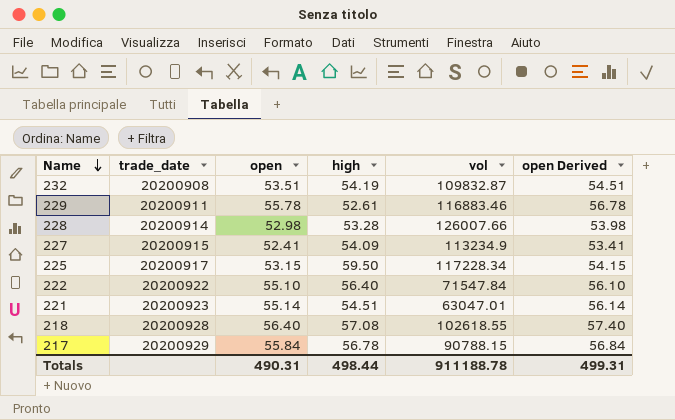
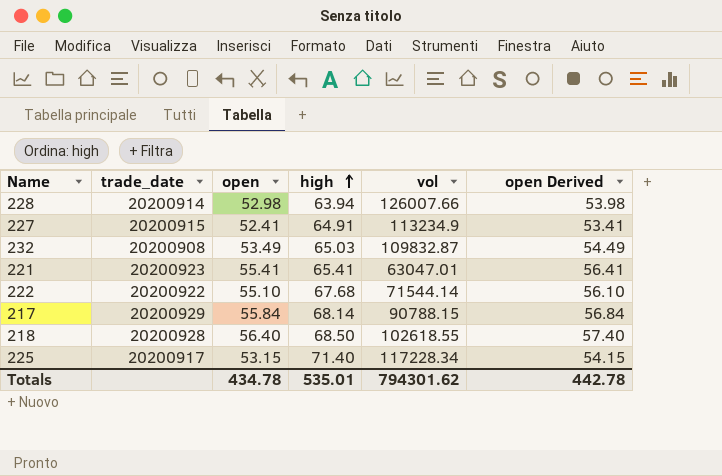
row order: Name descending -> high ascending
row 229: 20200911 | 55.78 | 52.61 | 116883.46 | 56.78 -> none
228 | high: 53.28 -> 63.94
227 | high: 54.09 -> 64.91
232 | open: 53.51 -> 53.49
232 | high: 54.19 -> 65.03
232 | open Derived: 54.51 -> 54.49
221 | open: 55.14 -> 55.41
221 | high: 54.51 -> 65.41
221 | open Derived: 56.14 -> 56.41
222 | high: 56.40 -> 67.68
222 | vol: 71547.84 -> 71544.14
217 | high: 56.78 -> 68.14
218 | high: 57.08 -> 68.50
225 | high: 59.50 -> 71.40
Totals | open: 490.31 -> 434.78
Totals | high: 498.44 -> 535.01
Totals | vol: 911188.78 -> 794301.62
Totals | open Derived: 499.31 -> 442.78

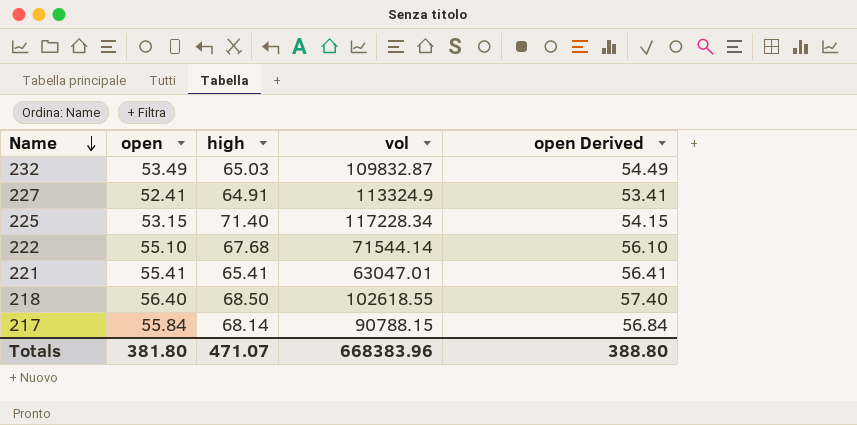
row order: high ascending -> Name descending
column trade_date | position: 2 -> none
row 228: 20200914 | 52.98 | 63.94 | 126007.66 | 53.98 -> none
227 | vol: 113234.9 -> 113324.9
Totals | open: 434.78 -> 381.80
Totals | high: 535.01 -> 471.07
Totals | vol: 794301.62 -> 668383.96
Totals | open Derived: 442.78 -> 388.80

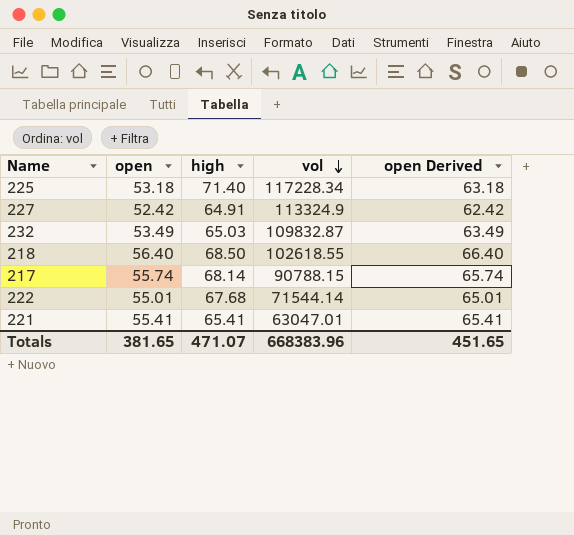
row order: Name descending -> vol descending
column open Derived | formula: [open] + 1 -> [open] + 10
225 | open: 53.15 -> 53.18
227 | open: 52.41 -> 52.42
217 | open: 55.84 -> 55.74
222 | open: 55.10 -> 55.01
Totals | open: 381.80 -> 381.65
Totals | open Derived: 388.80 -> 451.65

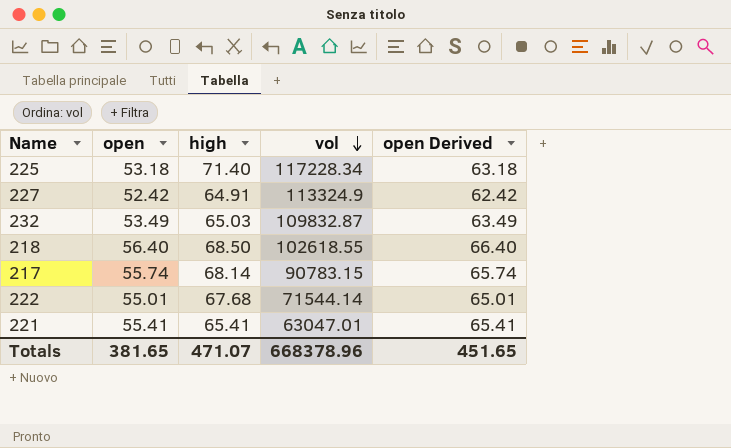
217 | vol: 90788.15 -> 90783.15
Totals | vol: 668383.96 -> 668378.96

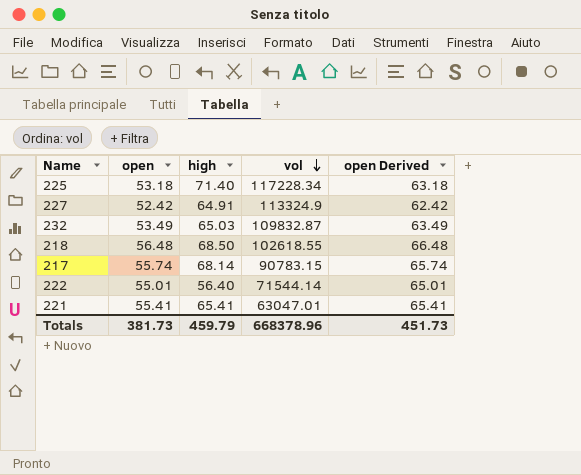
218 | open: 56.40 -> 56.48
218 | open Derived: 66.40 -> 66.48
222 | high: 67.68 -> 56.40
Totals | open: 381.65 -> 381.73
Totals | high: 471.07 -> 459.79
Totals | open Derived: 451.65 -> 451.73

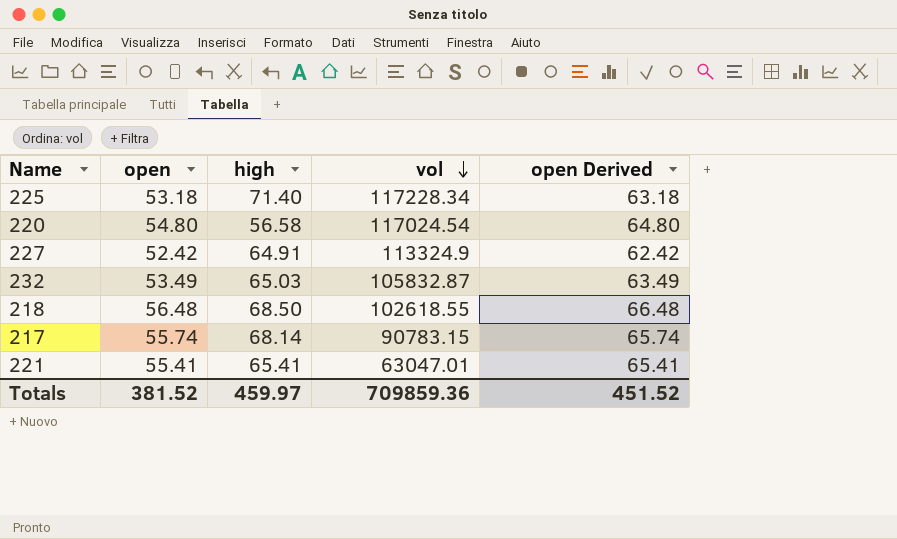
row 222: 55.01 | 56.40 | 71544.14 | 65.01 -> none
row 220: none -> 54.80 | 56.58 | 117024.54 | 64.80
232 | vol: 109832.87 -> 105832.87
Totals | open: 381.73 -> 381.52
Totals | high: 459.79 -> 459.97
Totals | vol: 668378.96 -> 709859.36
Totals | open Derived: 451.73 -> 451.52

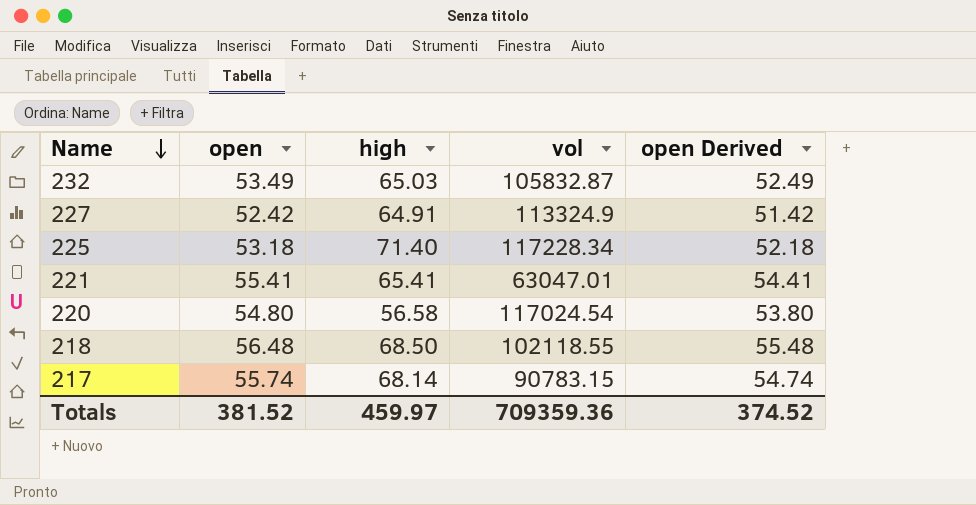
row order: vol descending -> Name descending
column open Derived | formula: [open] + 10 -> [open] - 1
218 | vol: 102618.55 -> 102118.55
Totals | vol: 709859.36 -> 709359.36
Totals | open Derived: 451.52 -> 374.52

